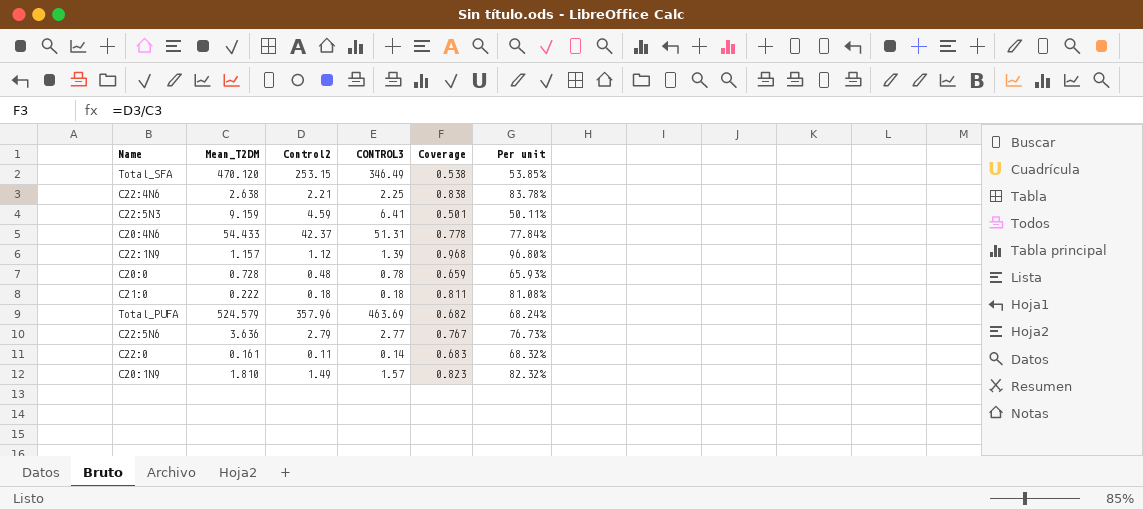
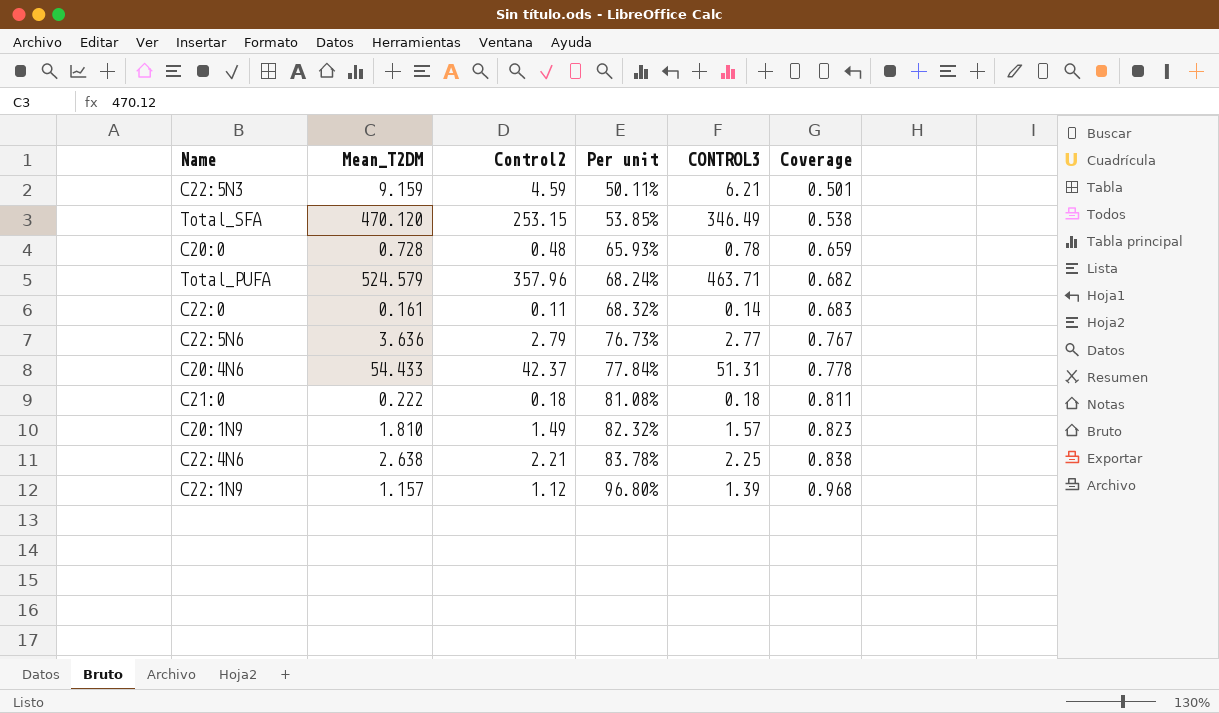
row order: none -> Per unit ascending
column Per unit | position: 6 -> 4
C22:5N3 | CONTROL3: 6.41 -> 6.21
Total_PUFA | CONTROL3: 463.69 -> 463.71

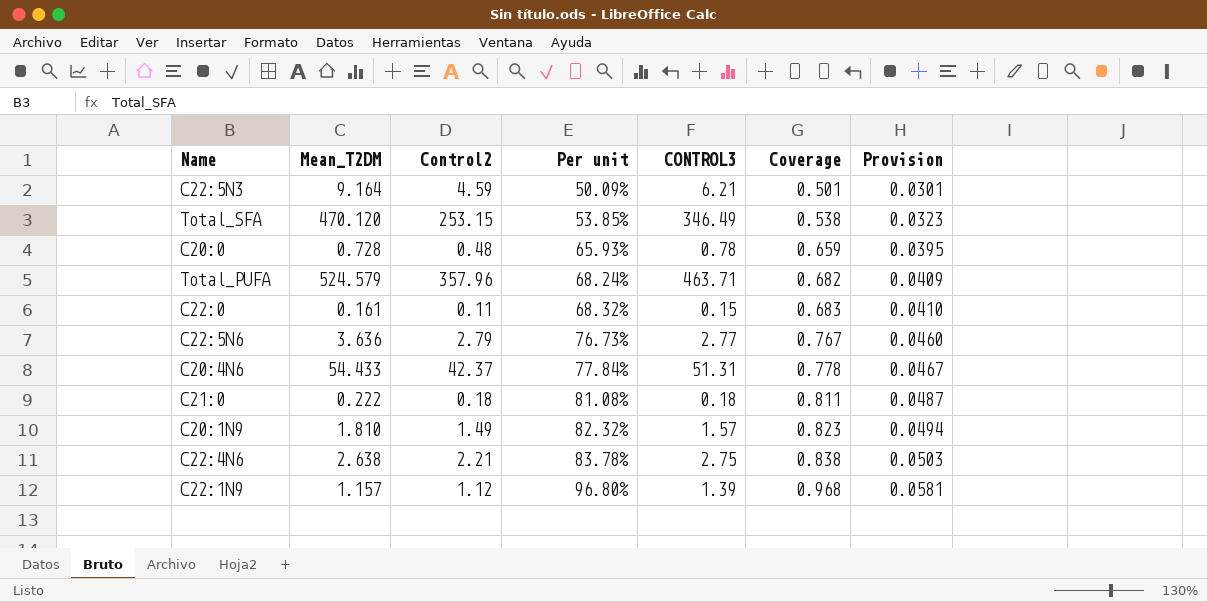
column Provision | formula: none -> [Coverage] * 0.06
C22:5N3 | Mean_T2DM: 9.159 -> 9.164
C22:5N3 | Per unit: 50.11% -> 50.09%
C22:0 | CONTROL3: 0.14 -> 0.15
C22:4N6 | CONTROL3: 2.25 -> 2.75

